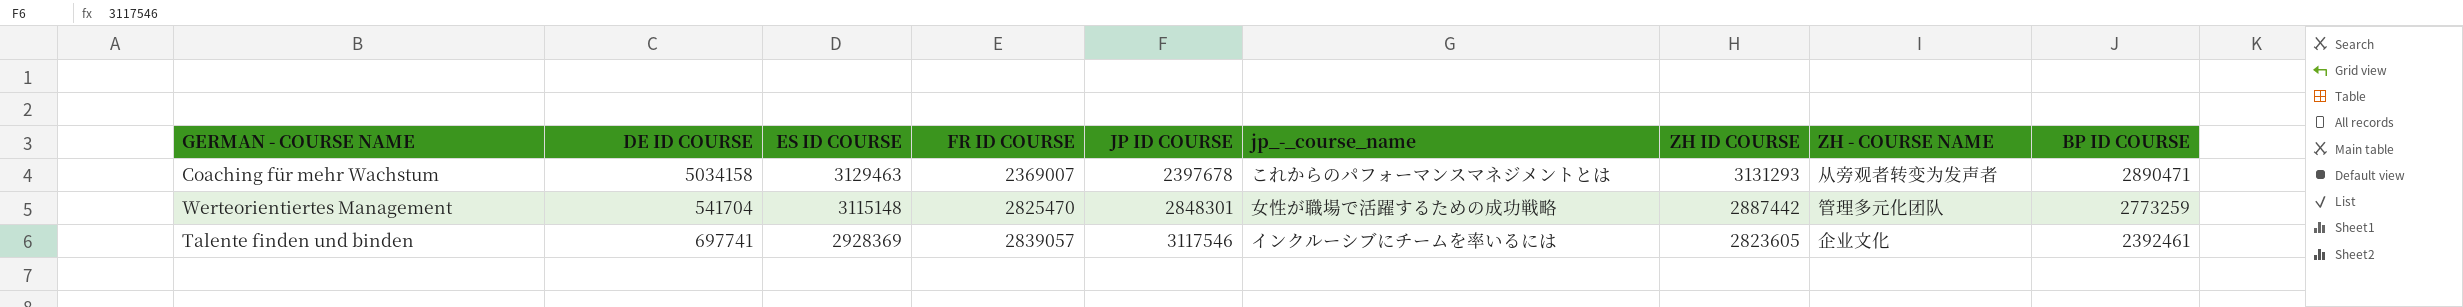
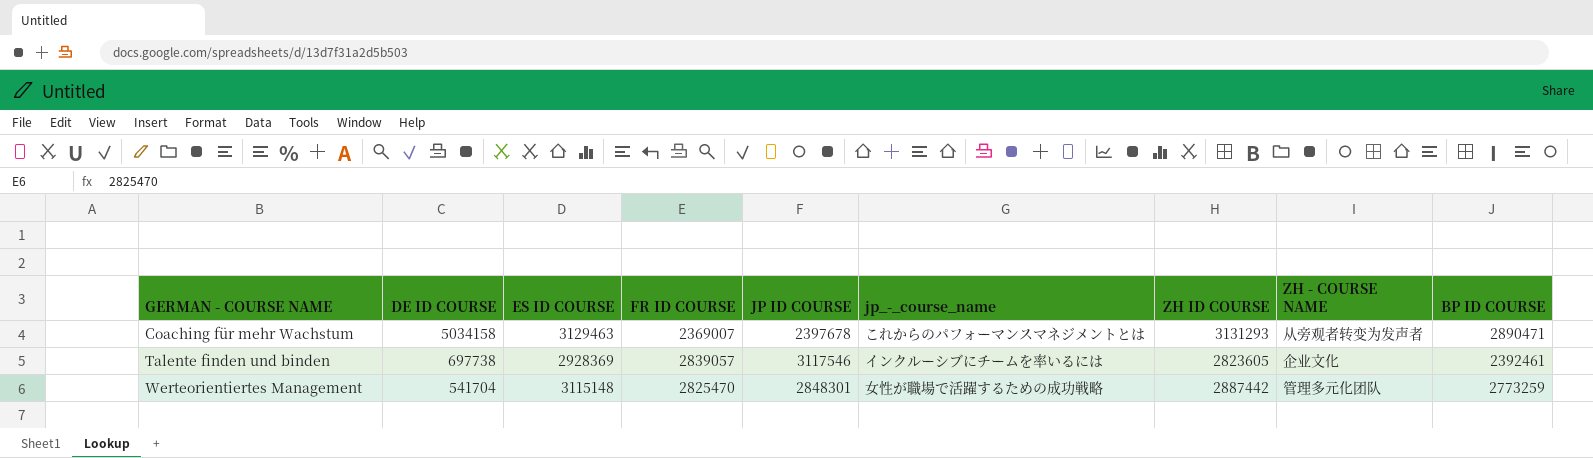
row order: ES ID COURSE descending -> GERMAN - COURSE NAME ascending
Talente finden und binden | DE ID COURSE: 697741 -> 697738

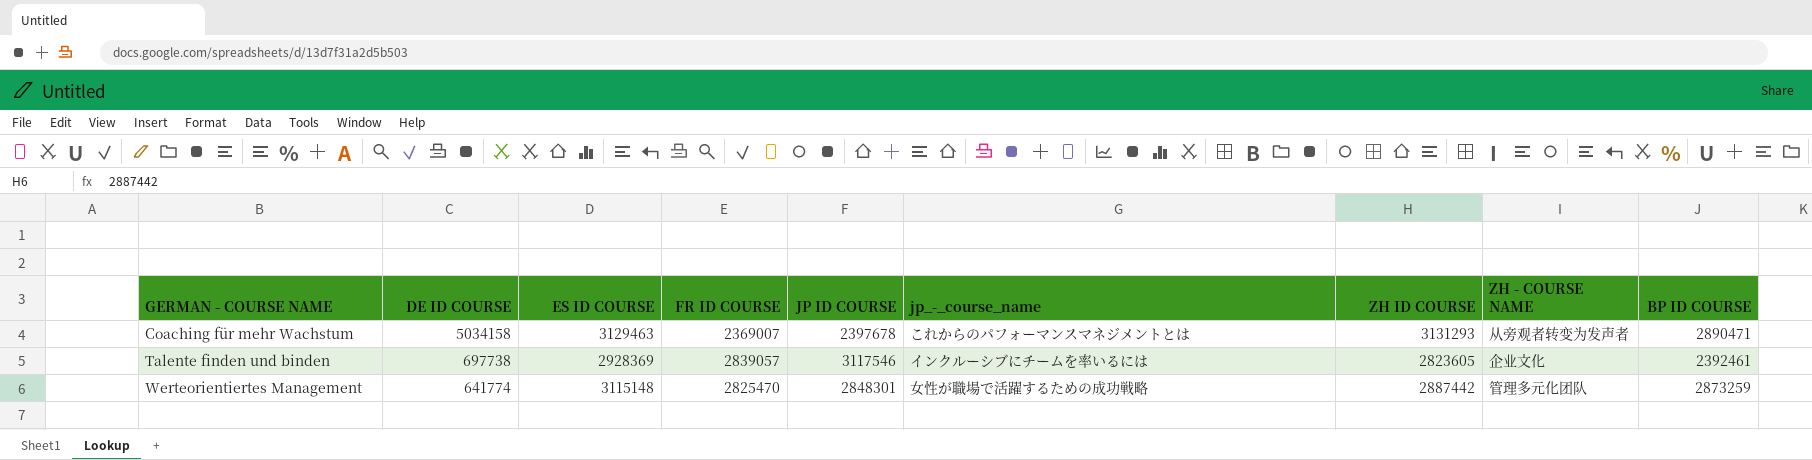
Werteorientiertes Management | DE ID COURSE: 541704 -> 641774
Werteorientiertes Management | BP ID COURSE: 2773259 -> 2873259

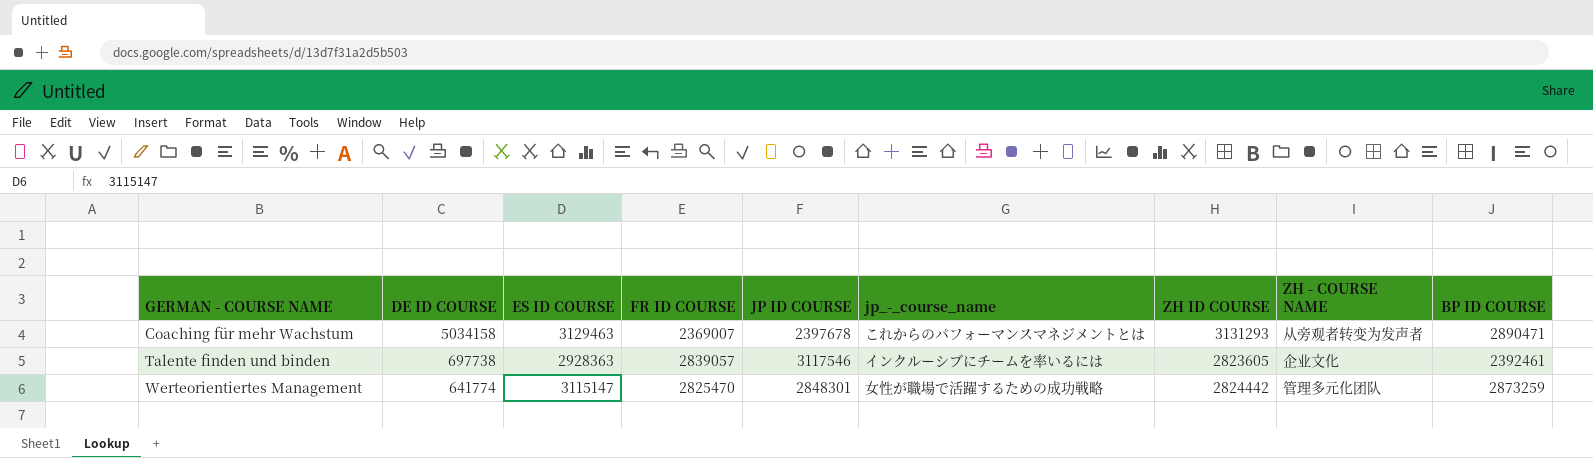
Talente finden und binden | ES ID COURSE: 2928369 -> 2928363
Werteorientiertes Management | ES ID COURSE: 3115148 -> 3115147
Werteorientiertes Management | ZH ID COURSE: 2887442 -> 2824442

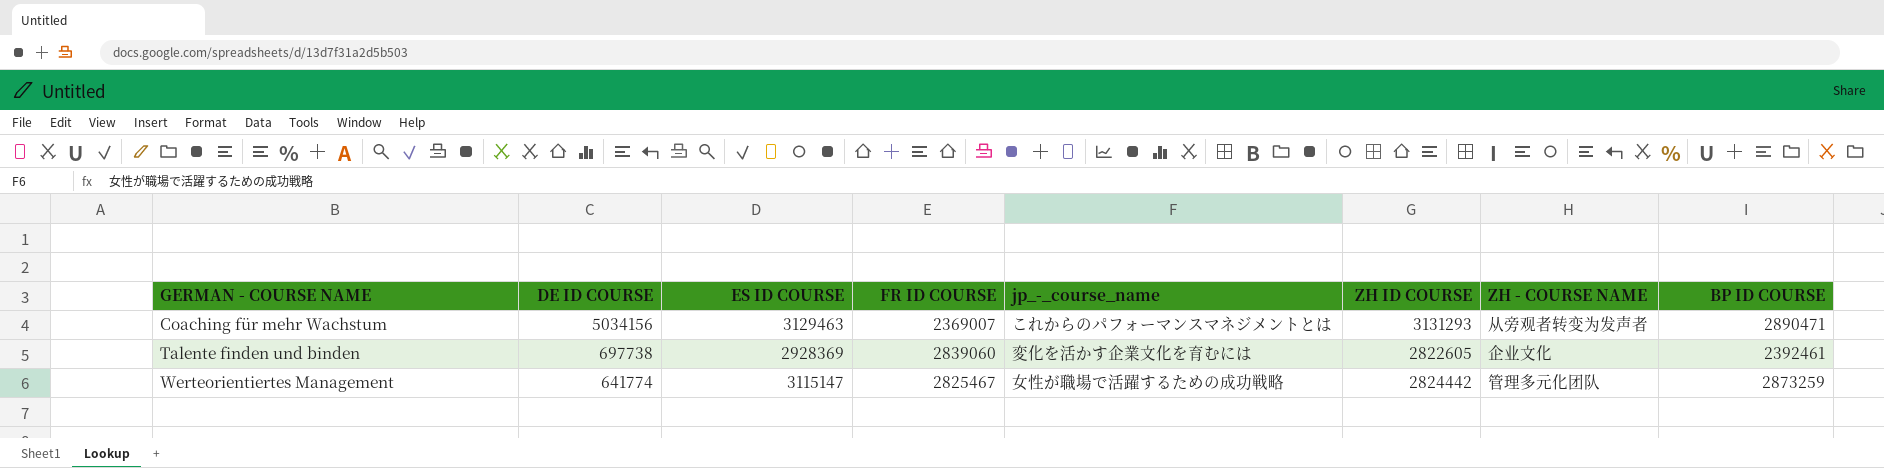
column JP ID COURSE | position: 5 -> none
Coaching für mehr Wachstum | DE ID COURSE: 5034158 -> 5034156
Talente finden und binden | ES ID COURSE: 2928363 -> 2928369
Talente finden und binden | FR ID COURSE: 2839057 -> 2839060
Talente finden und binden | jp_-_course_name: インクルーシブにチームを率いるには -> 変化を活かす企業文化を育むには
Talente finden und binden | ZH ID COURSE: 2823605 -> 2822605
Werteorientiertes Management | FR ID COURSE: 2825470 -> 2825467

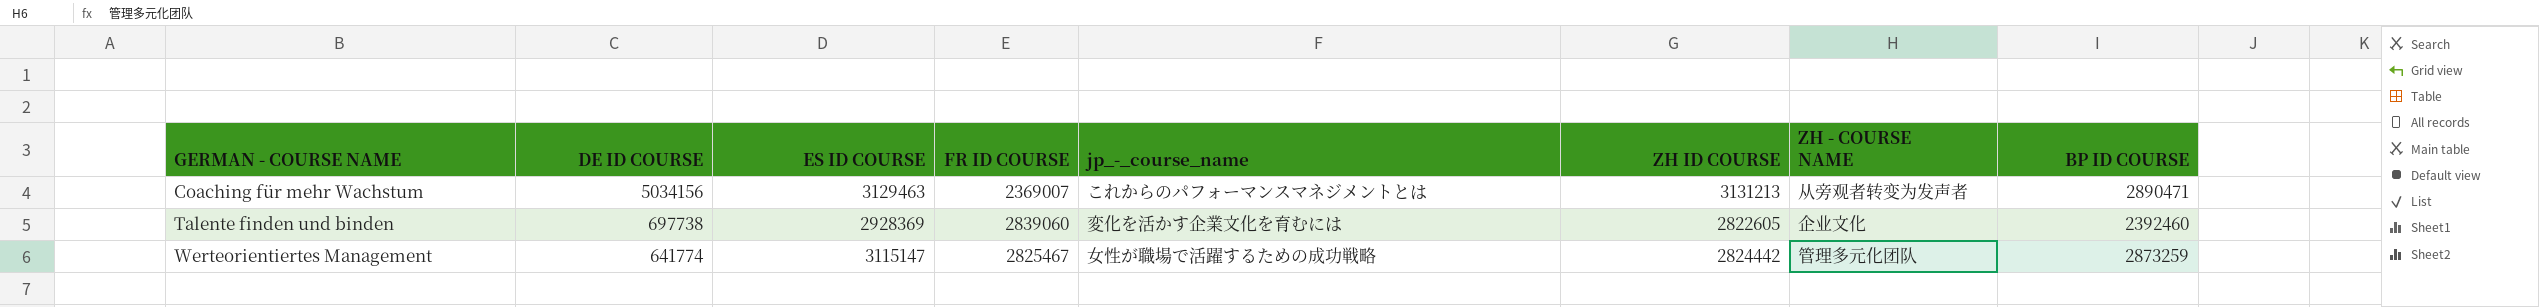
Coaching für mehr Wachstum | ZH ID COURSE: 3131293 -> 3131213
Talente finden und binden | BP ID COURSE: 2392461 -> 2392460

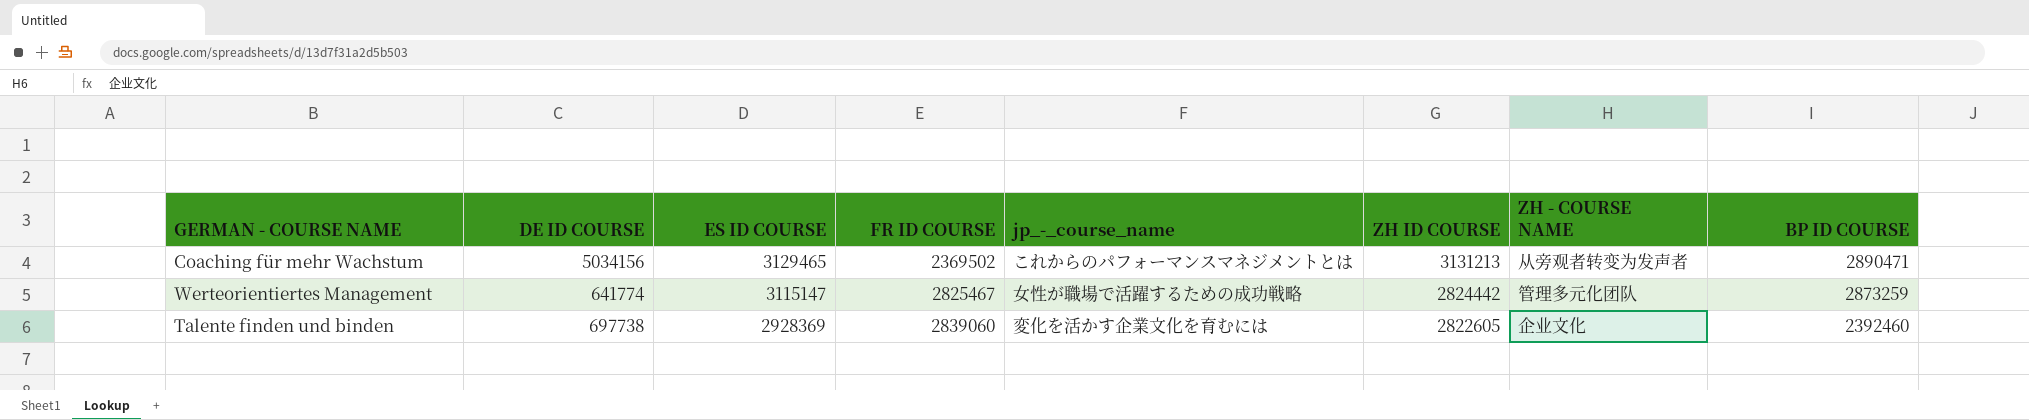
row order: GERMAN - COURSE NAME ascending -> ES ID COURSE descending
Coaching für mehr Wachstum | ES ID COURSE: 3129463 -> 3129465
Coaching für mehr Wachstum | FR ID COURSE: 2369007 -> 2369502

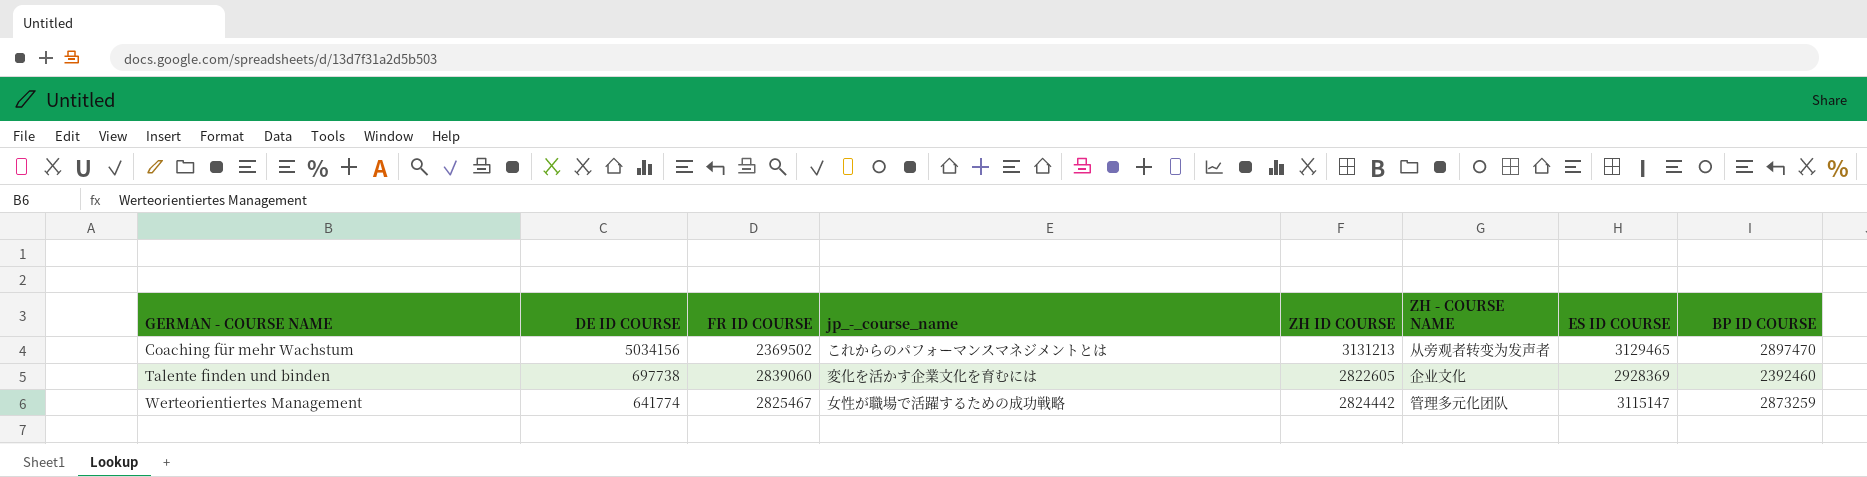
row order: ES ID COURSE descending -> GERMAN - COURSE NAME ascending
column ES ID COURSE | position: 3 -> 7
Coaching für mehr Wachstum | BP ID COURSE: 2890471 -> 2897470

